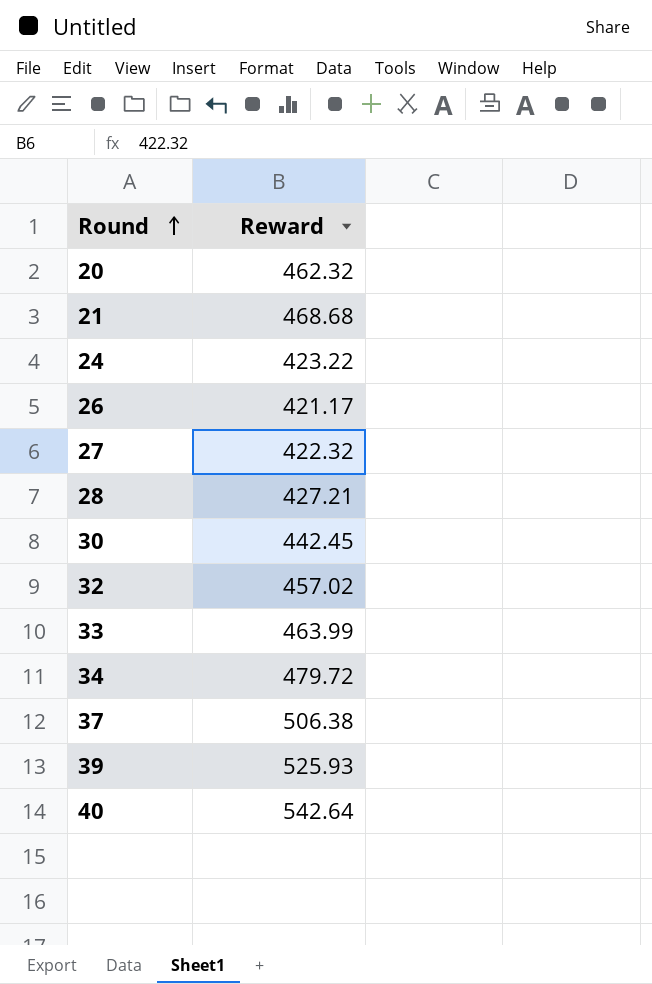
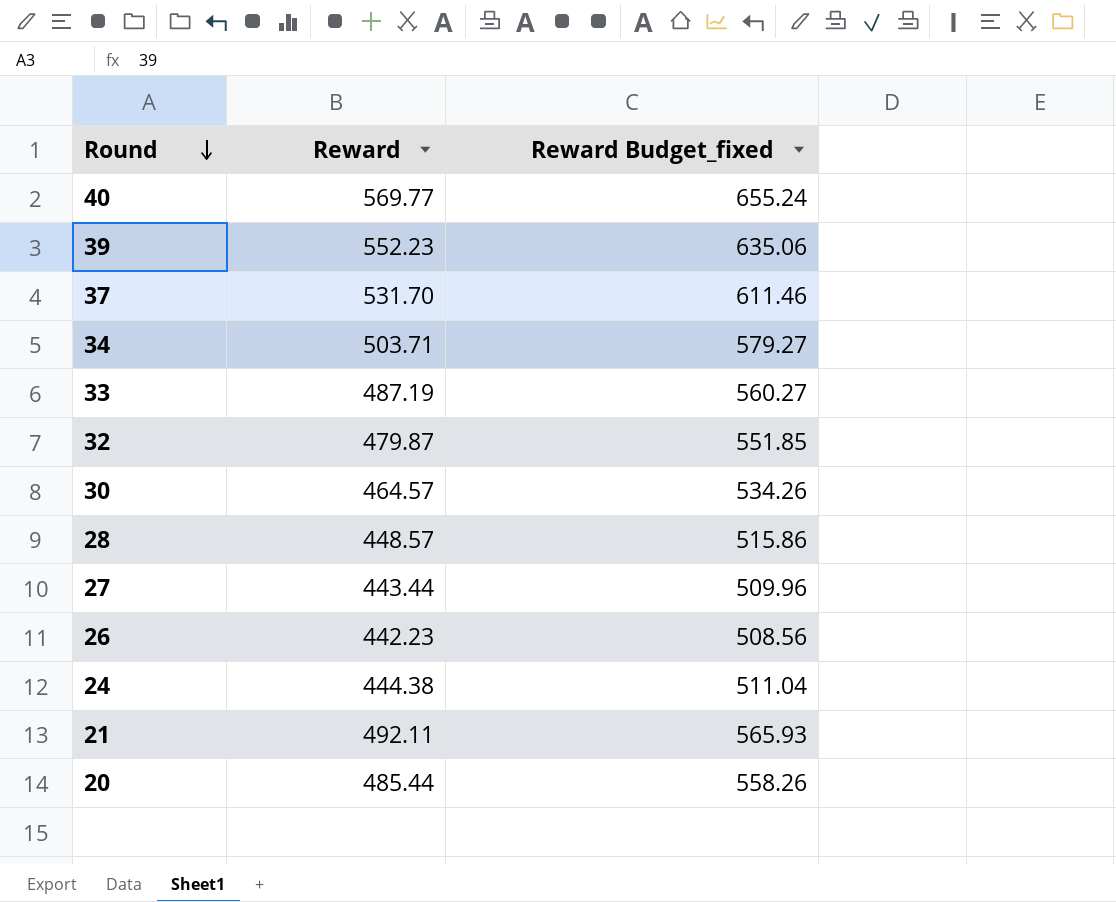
row order: Round ascending -> Round descending
column Reward Budget_fixed | formula: none -> [Reward] * 1.15
40 | Reward: 542.64 -> 569.77
39 | Reward: 525.93 -> 552.23
37 | Reward: 506.38 -> 531.70
34 | Reward: 479.72 -> 503.71
33 | Reward: 463.99 -> 487.19
32 | Reward: 457.02 -> 479.87
30 | Reward: 442.45 -> 464.57
28 | Reward: 427.21 -> 448.57
27 | Reward: 422.32 -> 443.44
26 | Reward: 421.17 -> 442.23
24 | Reward: 423.22 -> 444.38
21 | Reward: 468.68 -> 492.11
20 | Reward: 462.32 -> 485.44

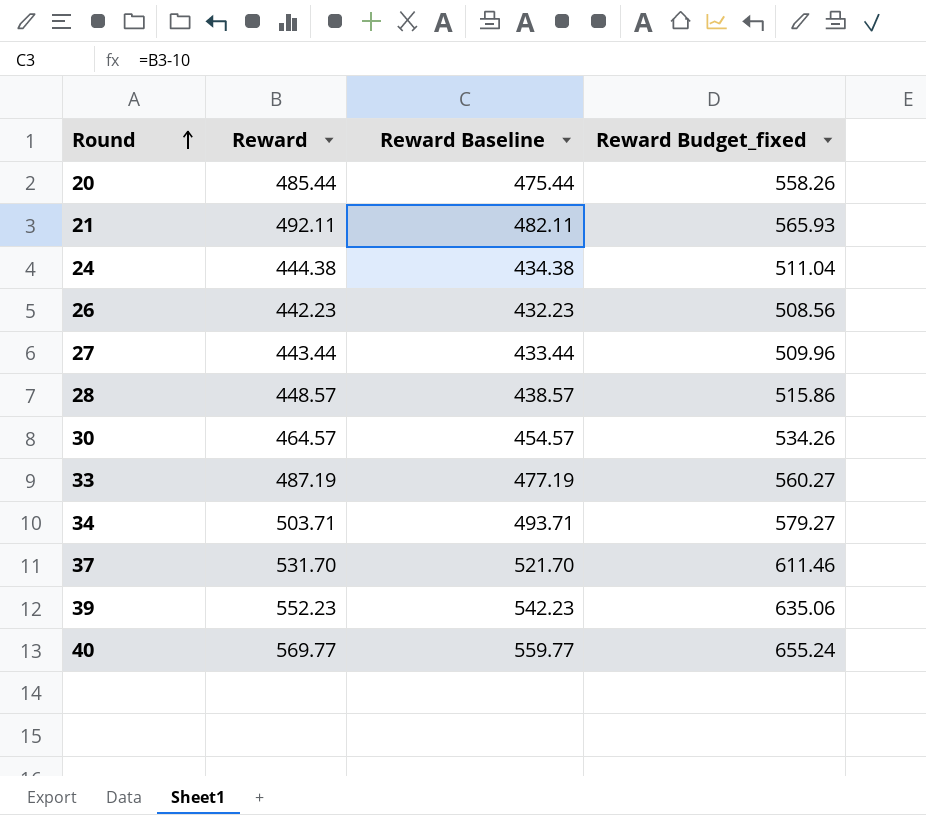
row order: Round descending -> Round ascending
column Reward Baseline | formula: none -> [Reward] - 10
row 32: 479.87 | 551.85 -> none

